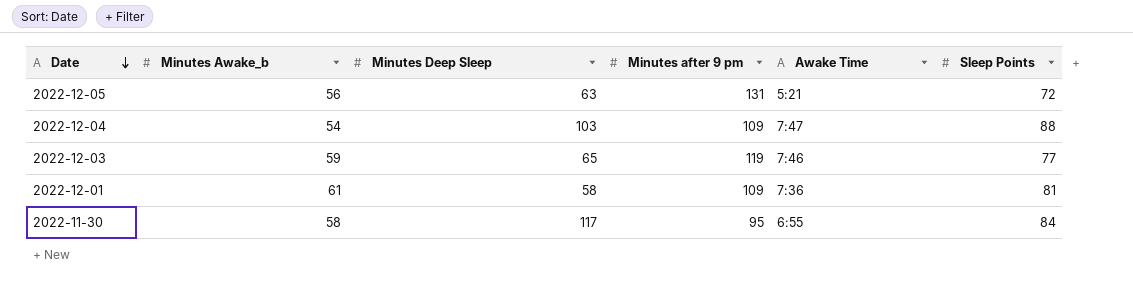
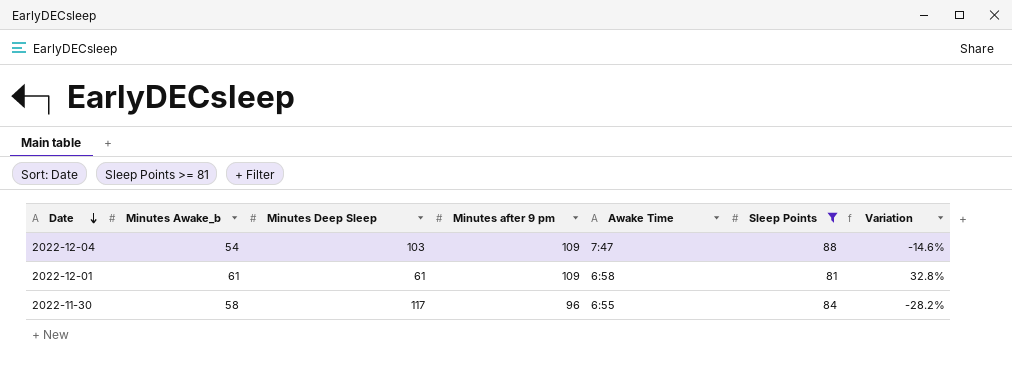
filter: none -> Sleep Points >= 81
column Variation | formula: none -> ([Sleep Points] - [Minutes Deep Sleep]) / [Minutes Deep Sleep]
2022-12-01 | Minutes Deep Sleep: 58 -> 61
2022-12-01 | Awake Time: 7:36 -> 6:58
2022-11-30 | Minutes after 9 pm: 95 -> 96

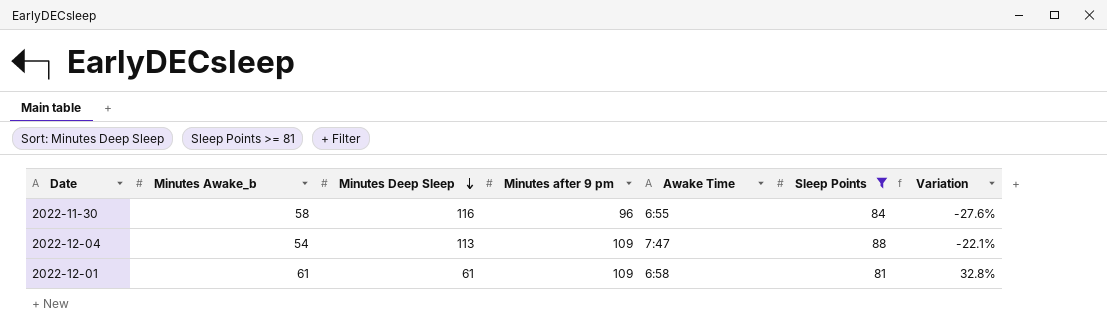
row order: Date descending -> Minutes Deep Sleep descending
2022-11-30 | Minutes Deep Sleep: 117 -> 116
2022-11-30 | Variation: -28.2% -> -27.6%
2022-12-04 | Minutes Deep Sleep: 103 -> 113
2022-12-04 | Variation: -14.6% -> -22.1%

